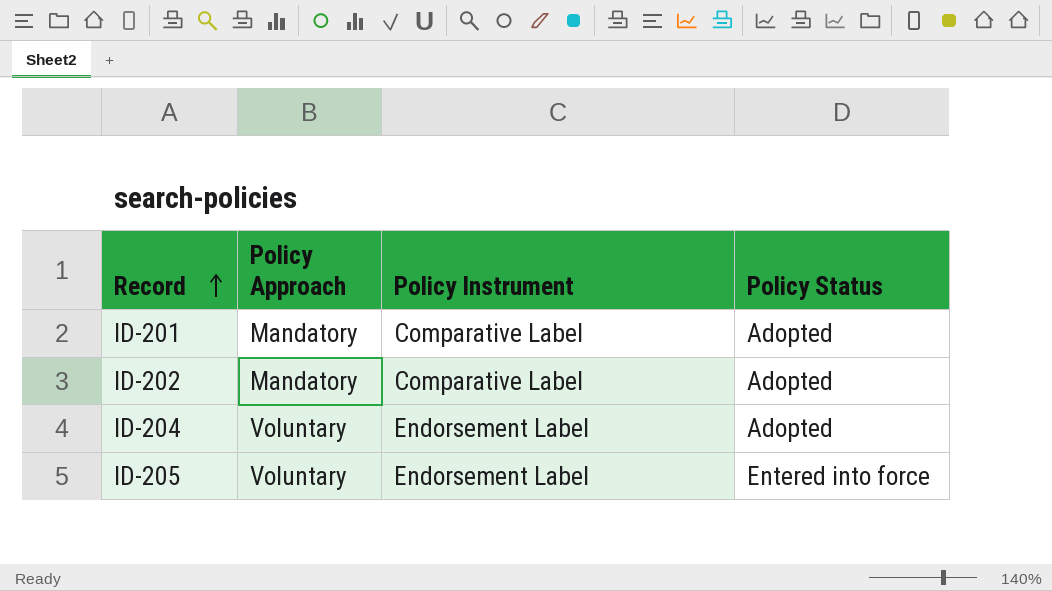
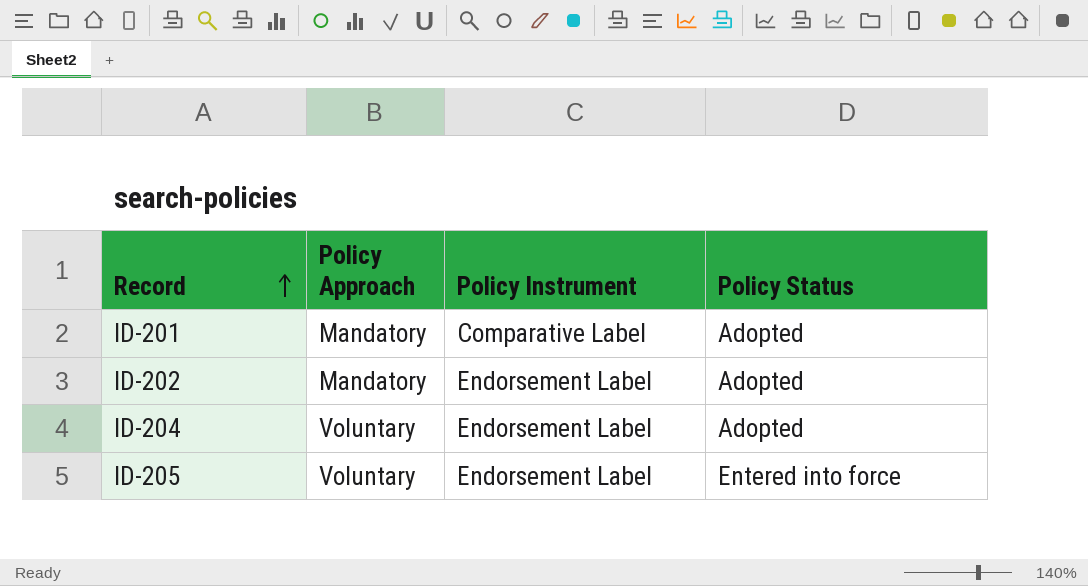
ID-202 | Policy Instrument: Comparative Label -> Endorsement Label

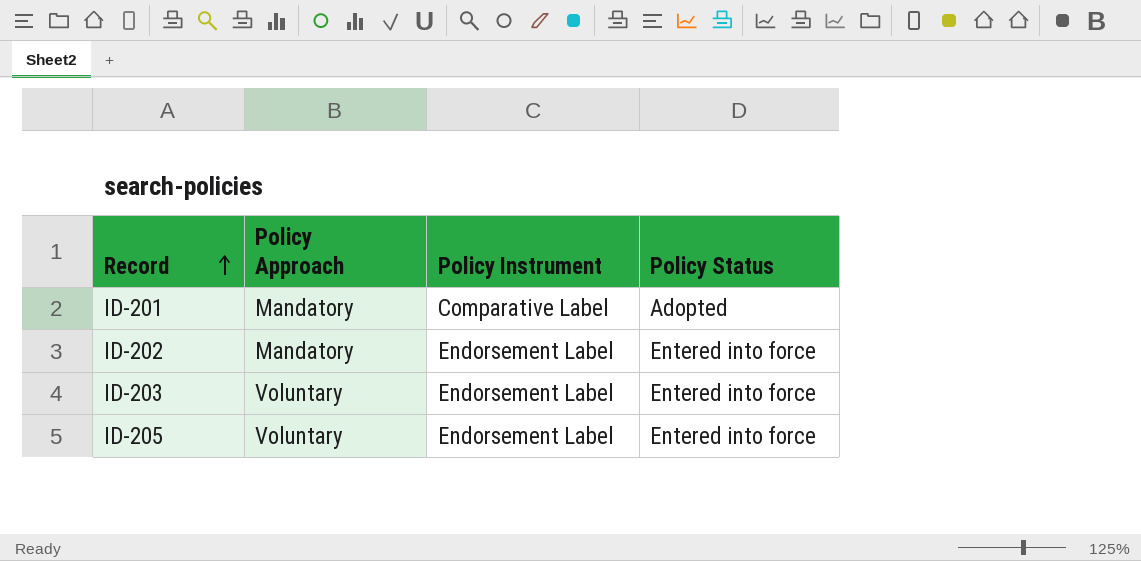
row ID-204: Voluntary | Endorsement Label | Adopted -> none
ID-202 | Policy Status: Adopted -> Entered into force
row ID-203: none -> Voluntary | Endorsement Label | Entered into force

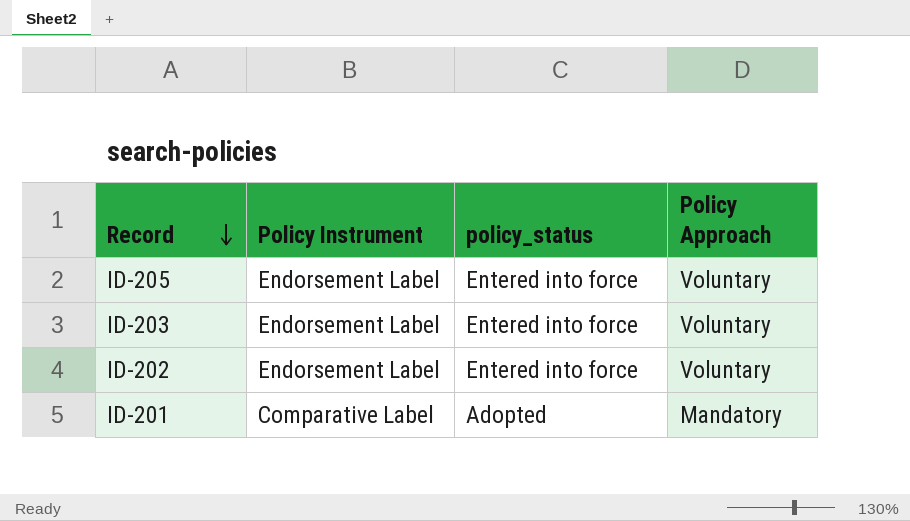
row order: Record ascending -> Record descending
column name: Policy Status -> policy_status
column Policy Approach | position: 2 -> 4
ID-202 | Policy Approach: Mandatory -> Voluntary

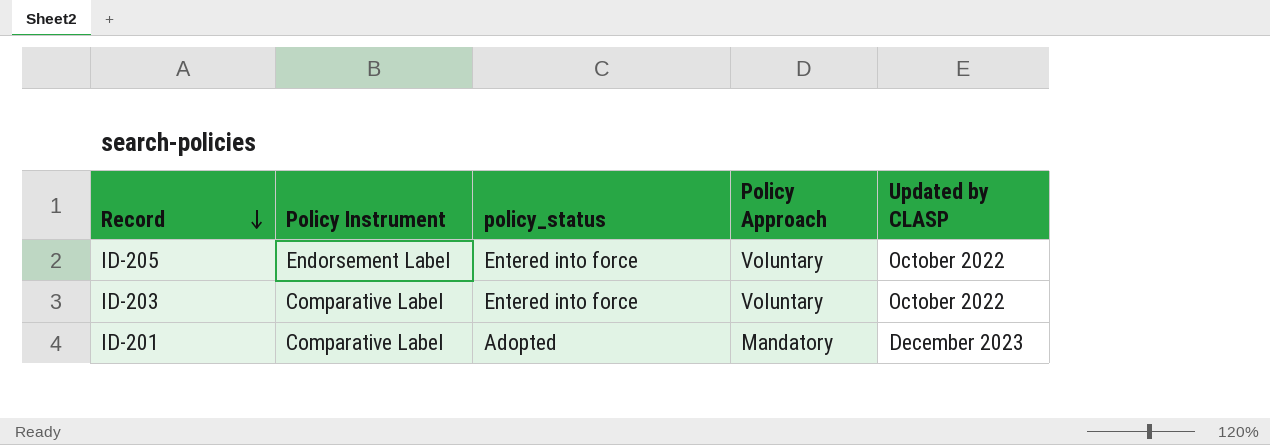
column Updated by CLASP | position: none -> 5
row ID-202: Endorsement Label | Entered into force | Voluntary -> none
ID-203 | Policy Instrument: Endorsement Label -> Comparative Label

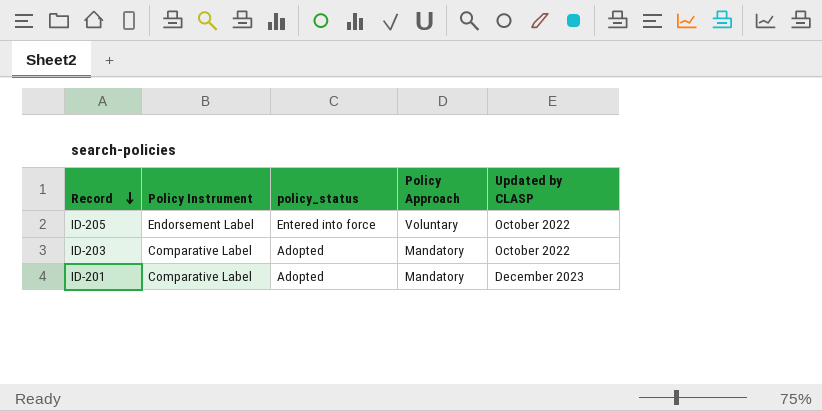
ID-203 | policy_status: Entered into force -> Adopted
ID-203 | Policy Approach: Voluntary -> Mandatory

